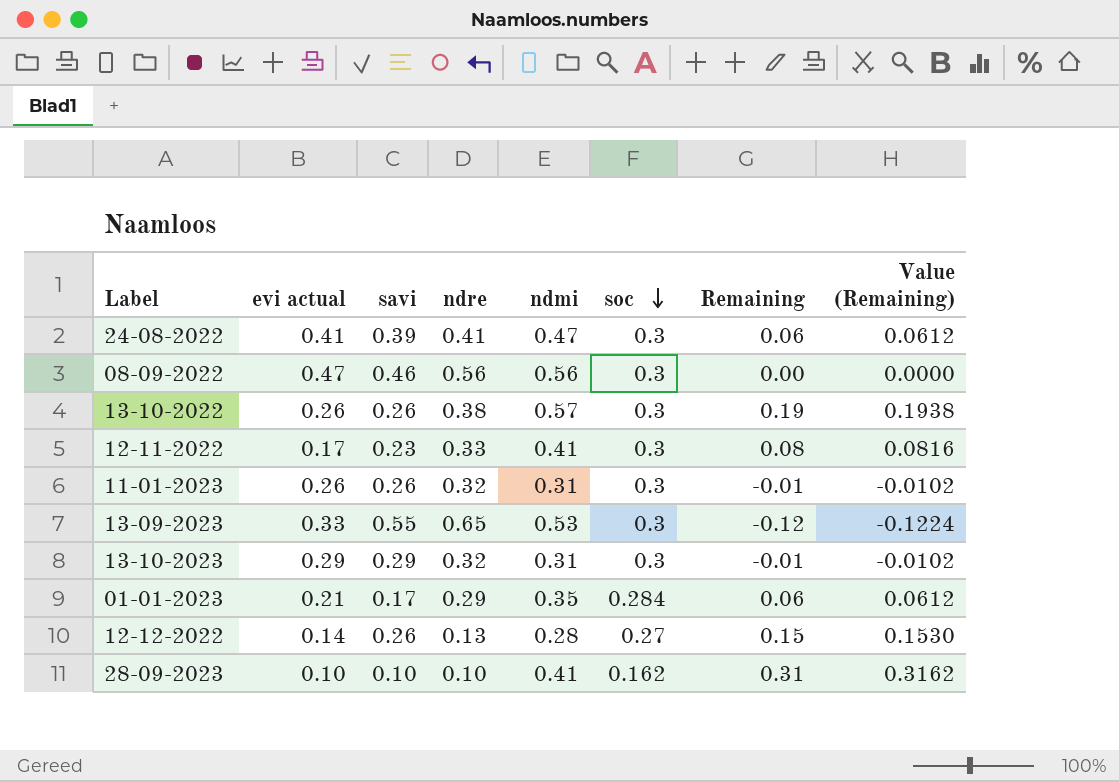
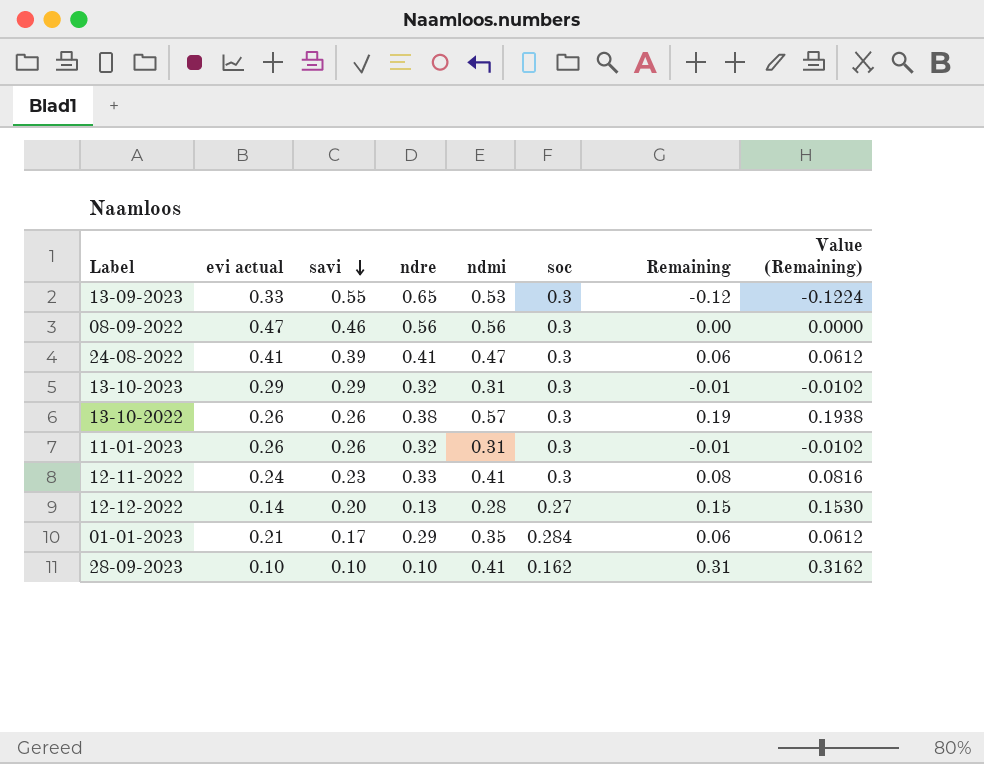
row order: soc descending -> savi descending
12-11-2022 | evi actual: 0.17 -> 0.24
12-12-2022 | savi: 0.26 -> 0.20

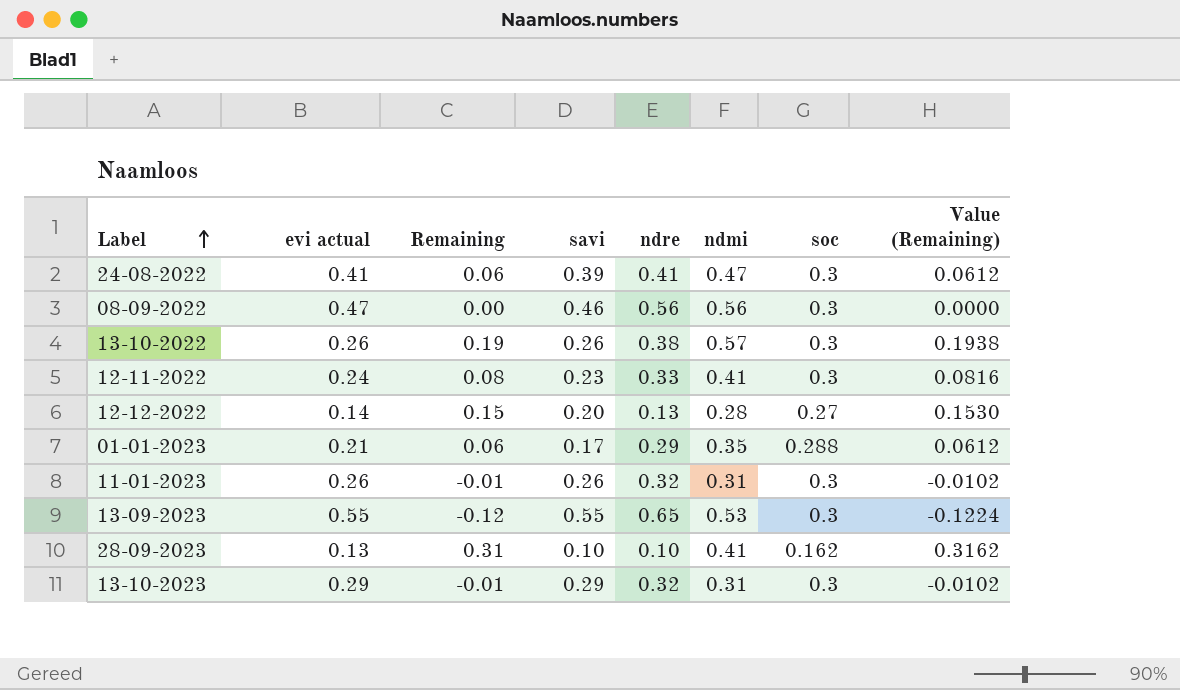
row order: savi descending -> Label ascending
column Remaining | position: 7 -> 3
01-01-2023 | soc: 0.284 -> 0.288
13-09-2023 | evi actual: 0.33 -> 0.55
28-09-2023 | evi actual: 0.10 -> 0.13

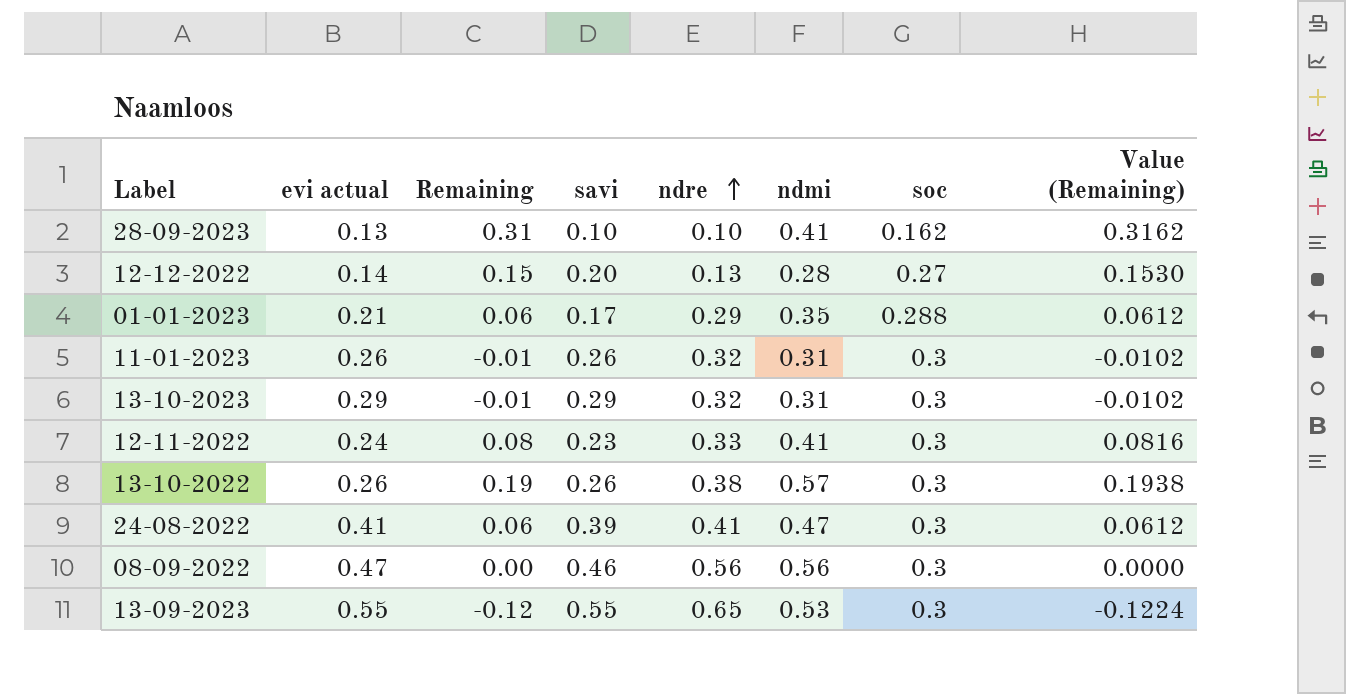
row order: Label ascending -> ndre ascending

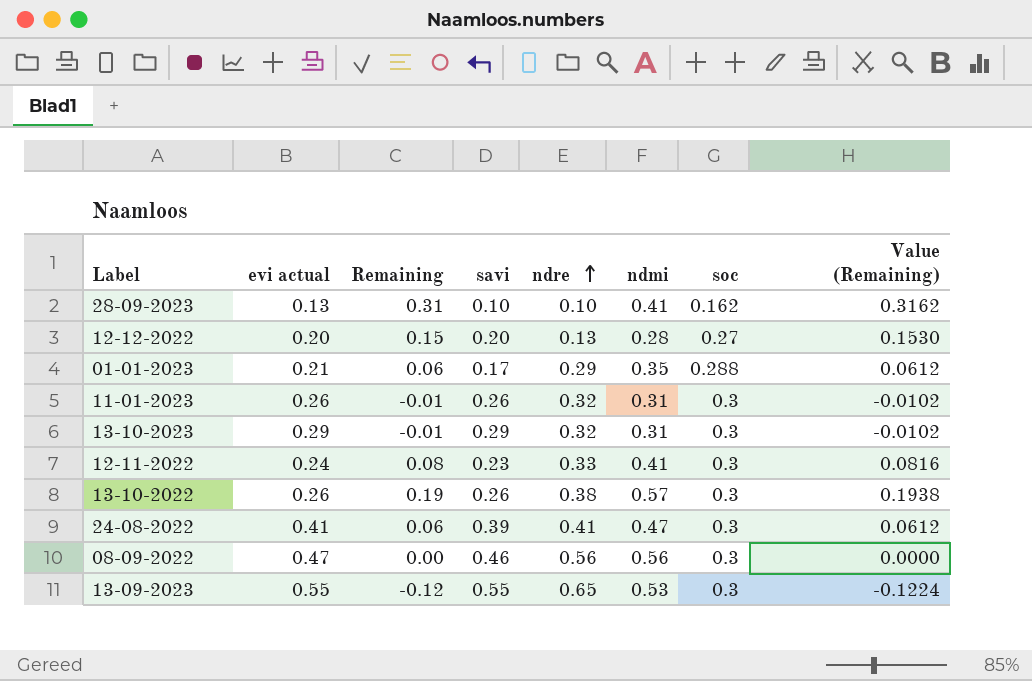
12-12-2022 | evi actual: 0.14 -> 0.20

